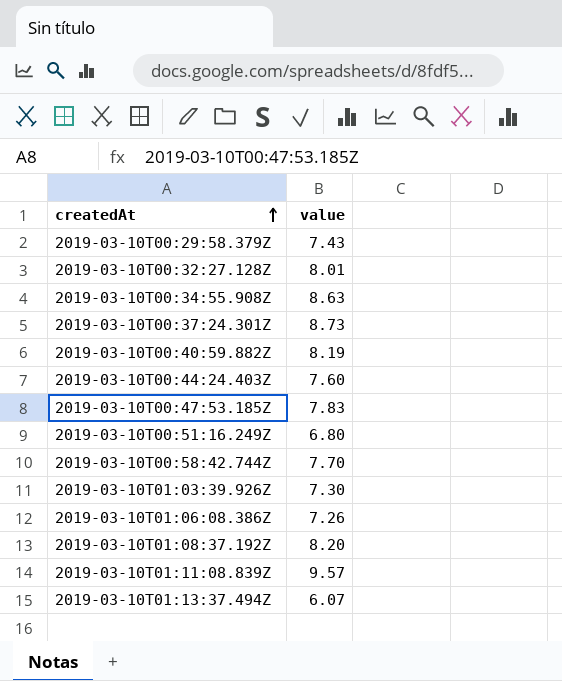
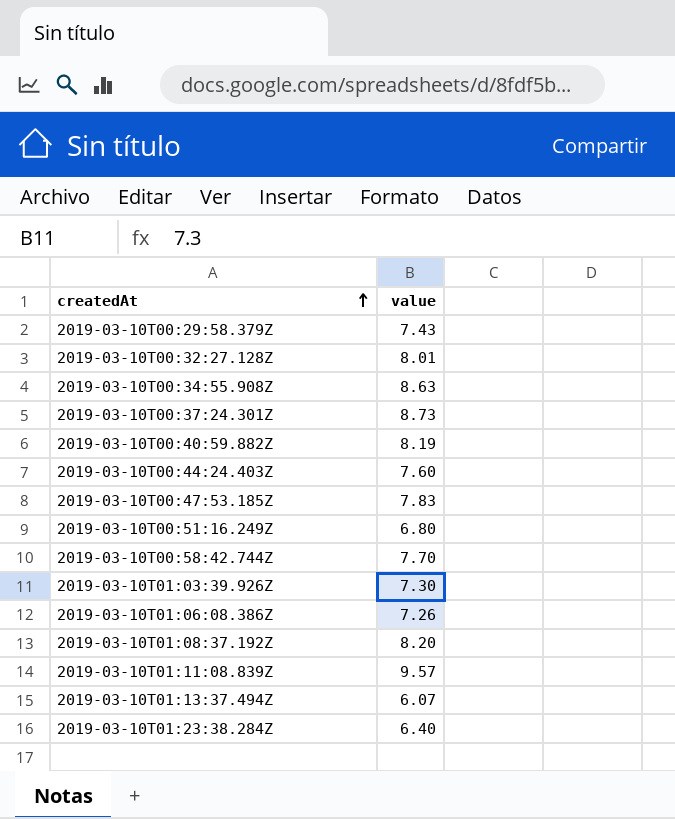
row 2019-03-10T01:23:38.284Z: none -> 6.40

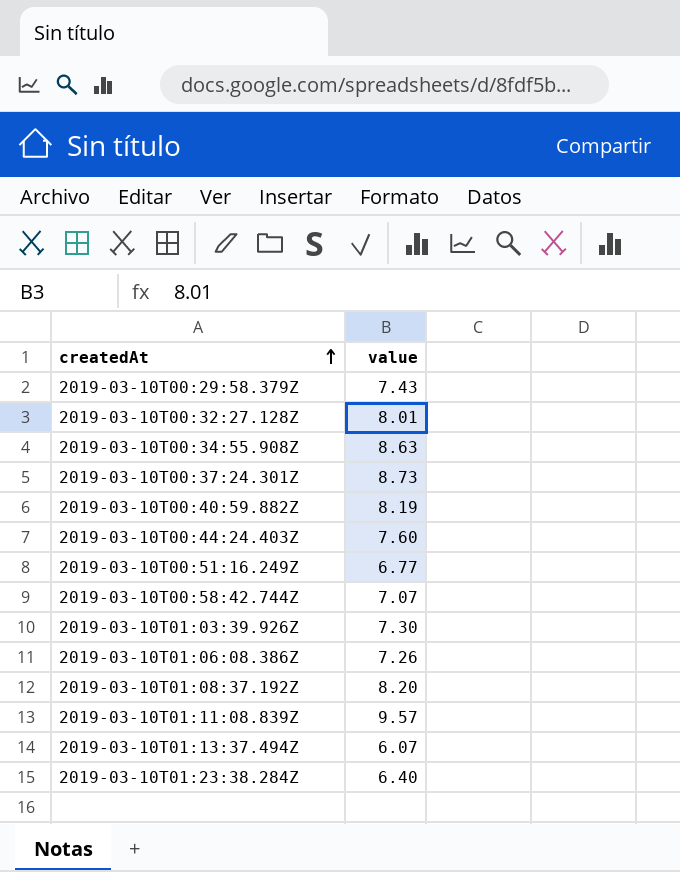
row 2019-03-10T00:47:53.185Z: 7.83 -> none
2019-03-10T00:51:16.249Z | value: 6.80 -> 6.77
2019-03-10T00:58:42.744Z | value: 7.70 -> 7.07

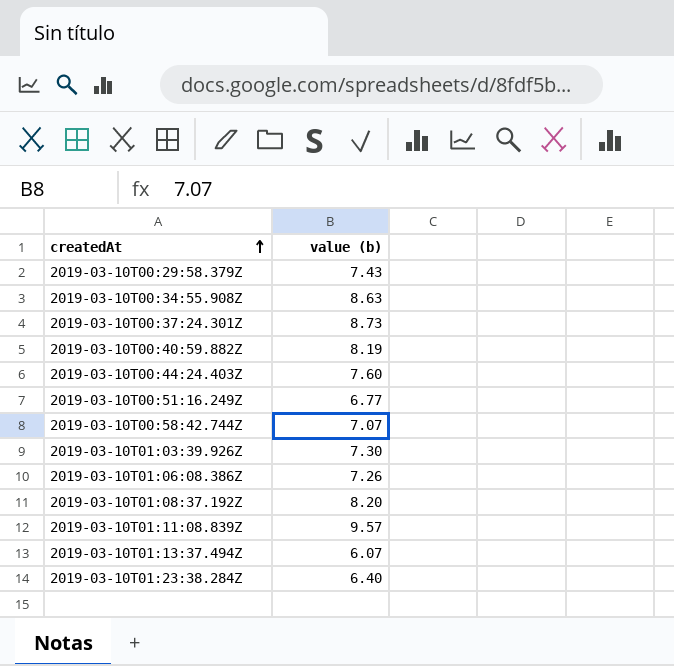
column name: value -> value (b)
row 2019-03-10T00:32:27.128Z: 8.01 -> none

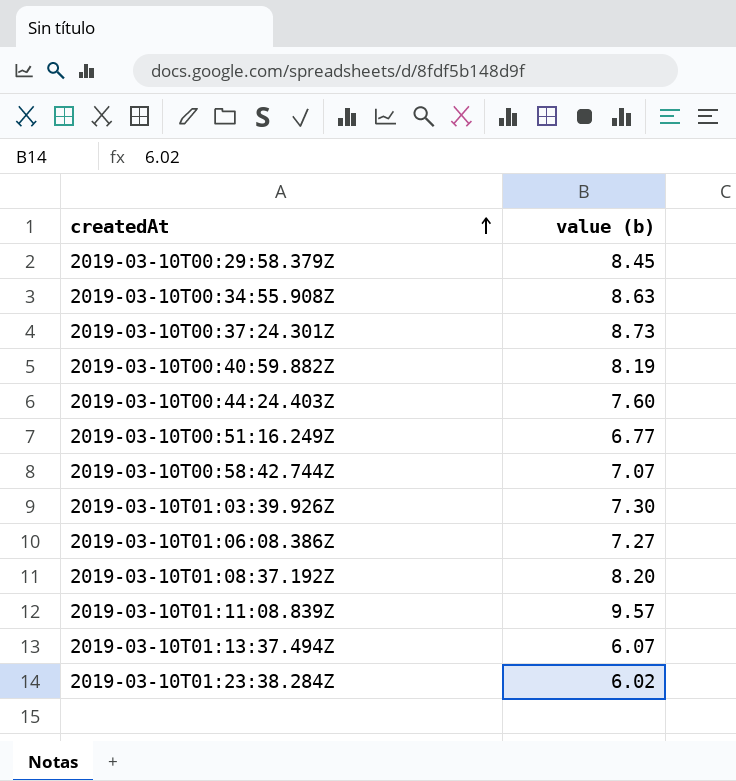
2019-03-10T00:29:58.379Z | value (b): 7.43 -> 8.45
2019-03-10T01:06:08.386Z | value (b): 7.26 -> 7.27
2019-03-10T01:23:38.284Z | value (b): 6.40 -> 6.02

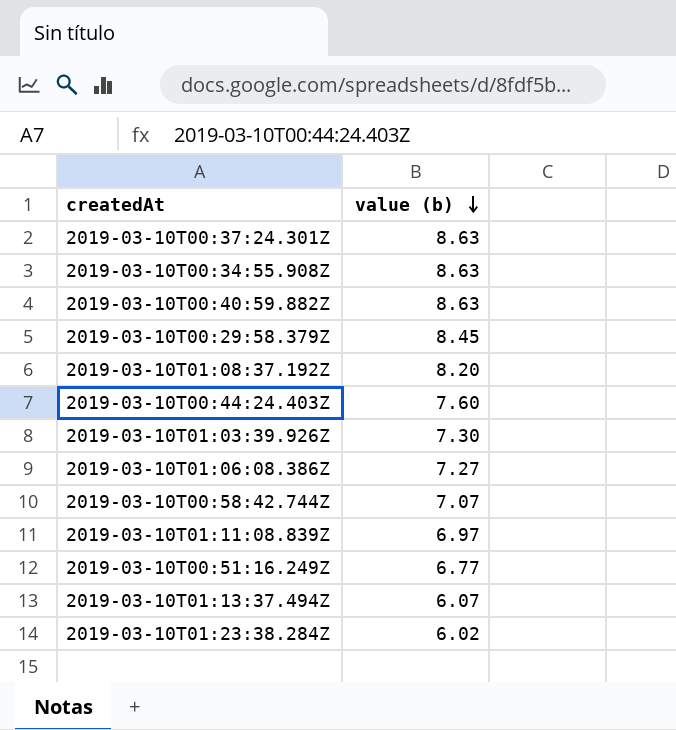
row order: createdAt ascending -> value (b) descending
2019-03-10T00:37:24.301Z | value (b): 8.73 -> 8.63
2019-03-10T00:40:59.882Z | value (b): 8.19 -> 8.63
2019-03-10T01:11:08.839Z | value (b): 9.57 -> 6.97

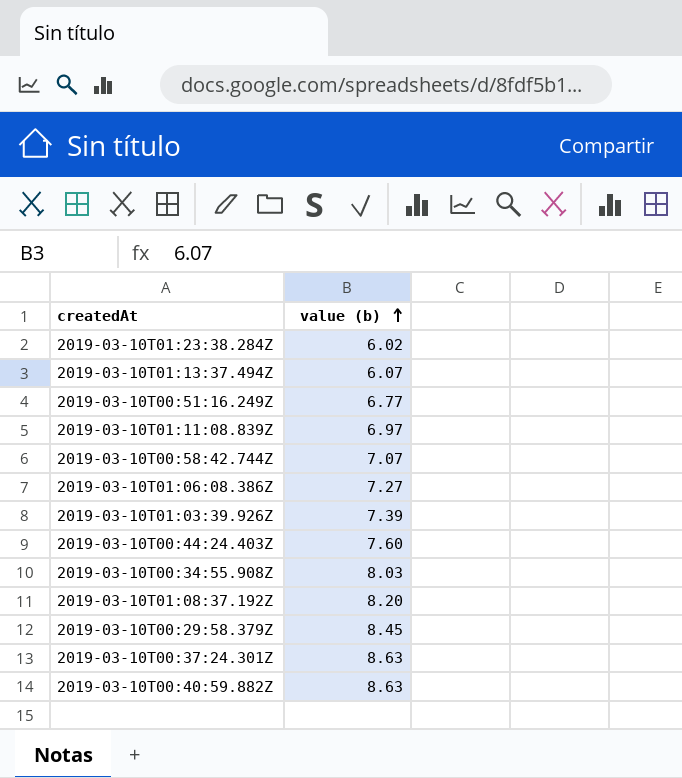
row order: value (b) descending -> value (b) ascending
2019-03-10T01:03:39.926Z | value (b): 7.30 -> 7.39
2019-03-10T00:34:55.908Z | value (b): 8.63 -> 8.03

